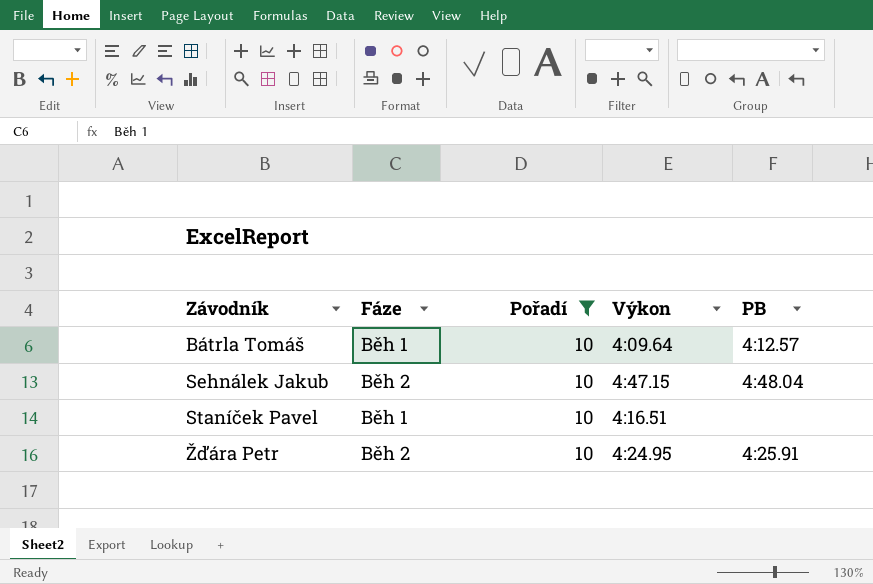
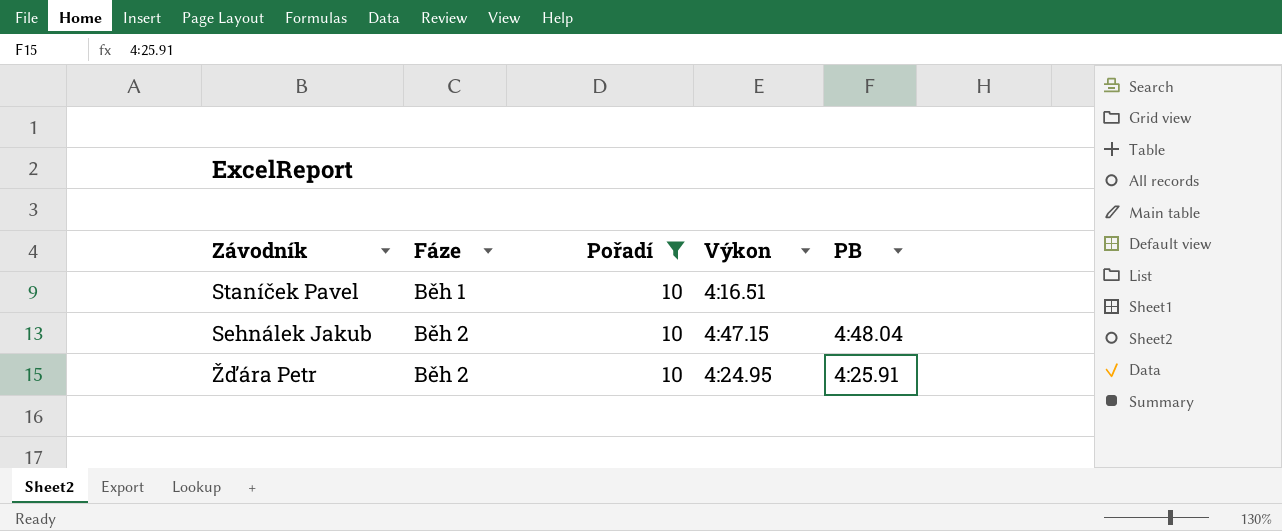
row order: Závodník ascending -> Fáze ascending
row Bátrla Tomáš: Běh 1 | 10 | 4:09.64 | 4:12.57 -> none

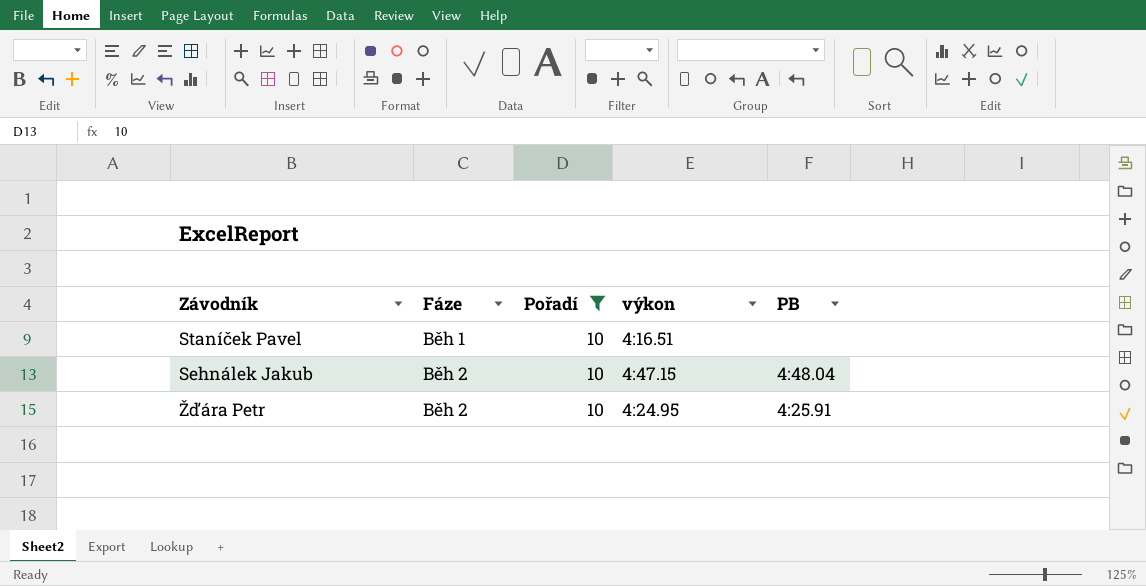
column name: Výkon -> výkon

